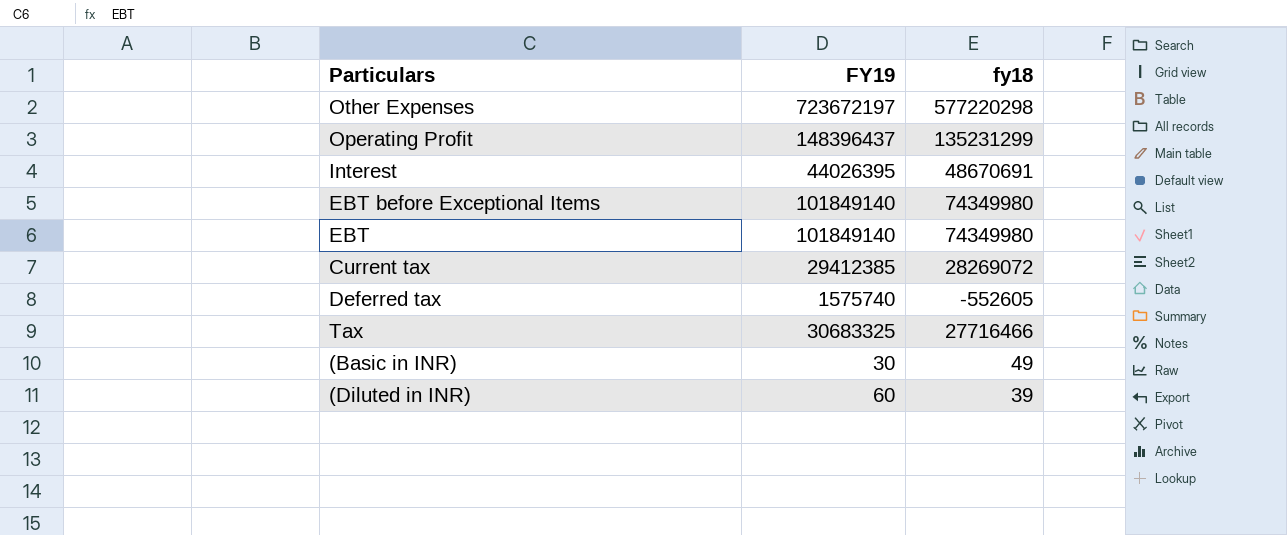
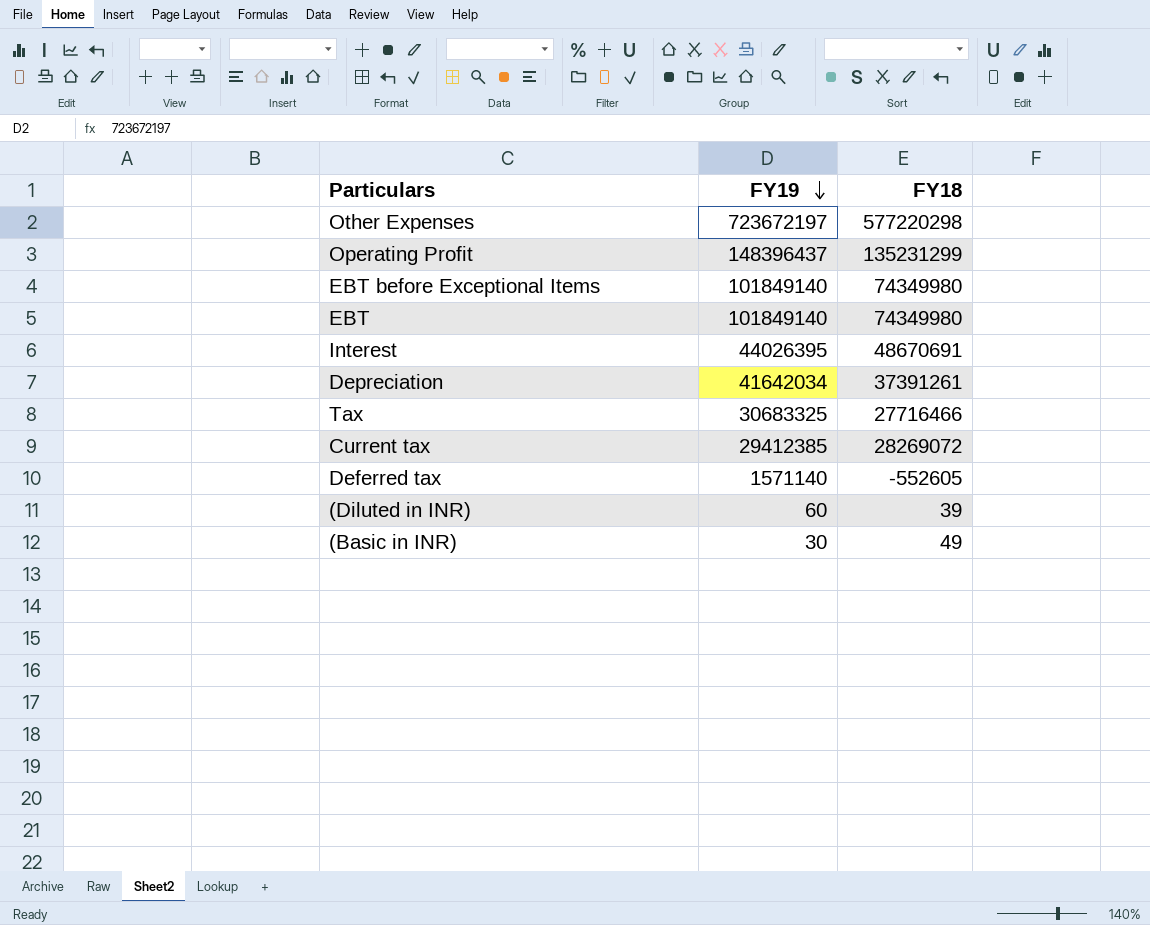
row order: none -> FY19 descending
column name: fy18 -> FY18
row Depreciation: none -> 41642034 | 37391261
Deferred tax | FY19: 1575740 -> 1571140

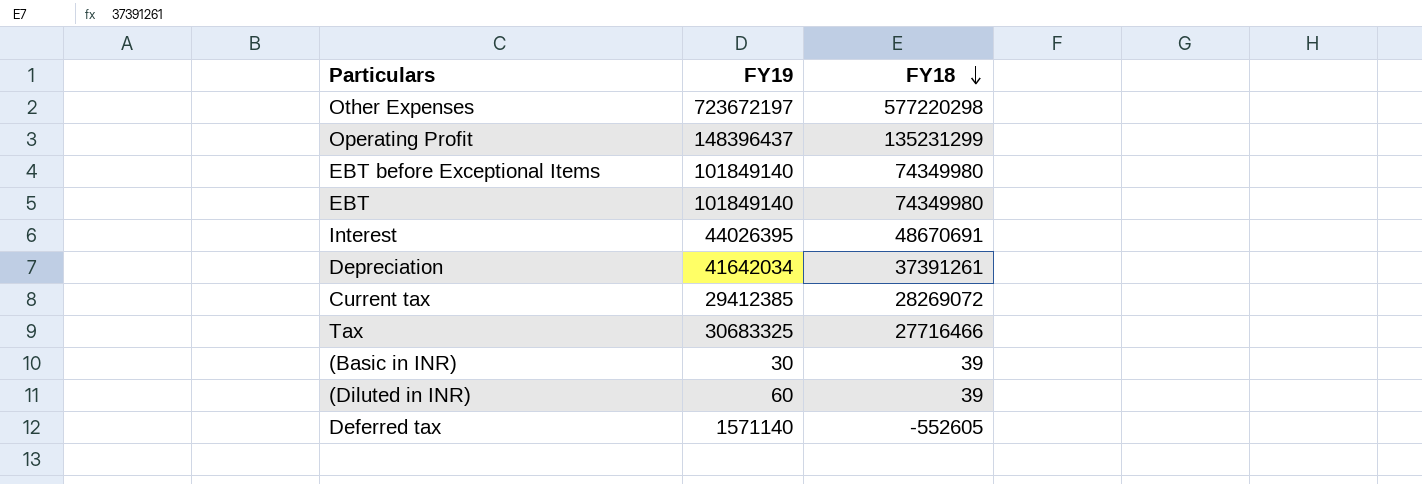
row order: FY19 descending -> FY18 descending
(Basic in INR) | FY18: 49 -> 39

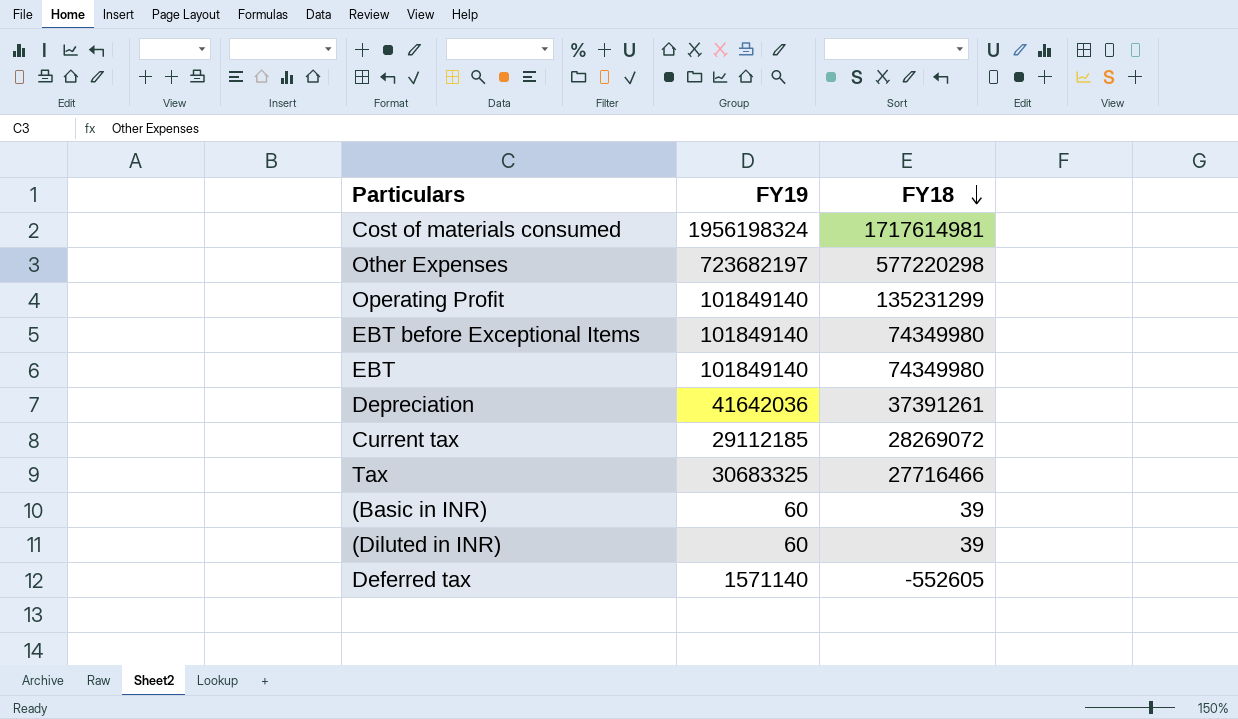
row Interest: 44026395 | 48670691 -> none
row Cost of materials consumed: none -> 1956198324 | 1717614981
Other Expenses | FY19: 723672197 -> 723682197
Operating Profit | FY19: 148396437 -> 101849140
Depreciation | FY19: 41642034 -> 41642036
Current tax | FY19: 29412385 -> 29112185
(Basic in INR) | FY19: 30 -> 60

